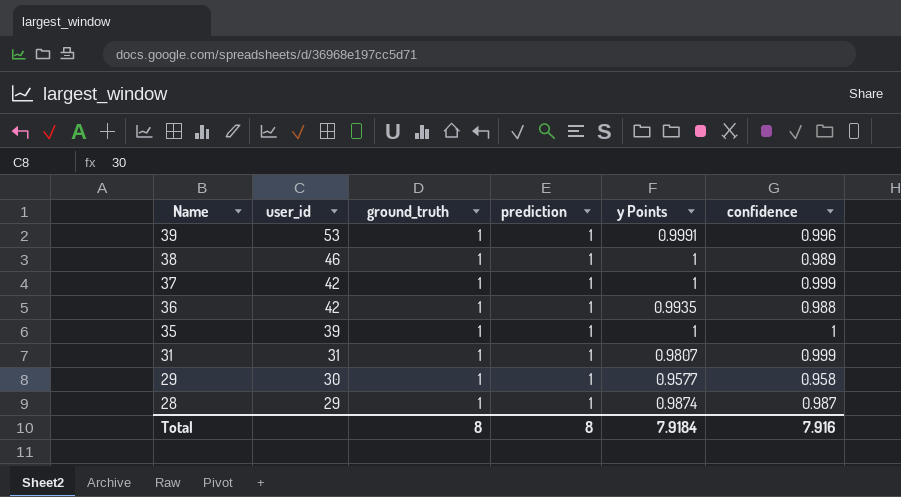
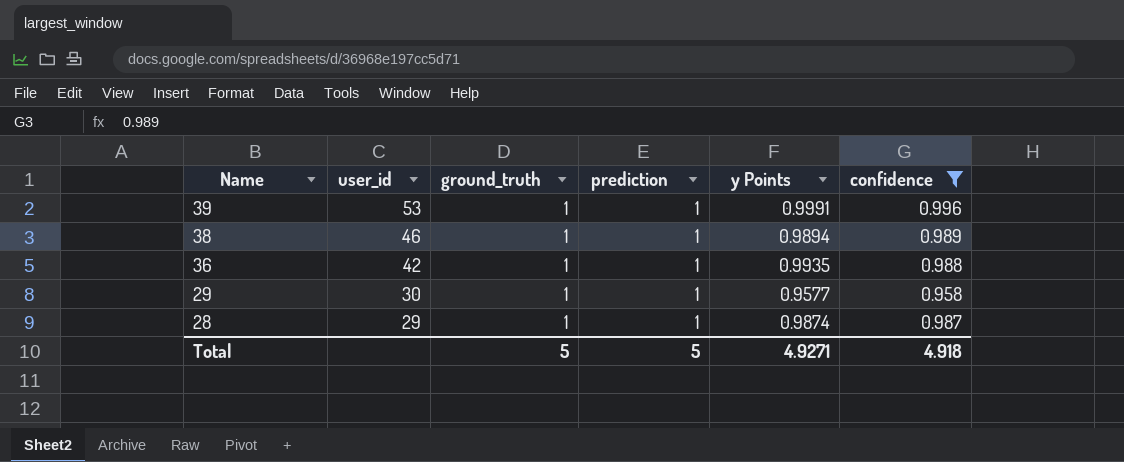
filter: none -> confidence <= 0.996
38 | y Points: 1 -> 0.9894
Total | ground_truth: 8 -> 5
Total | prediction: 8 -> 5
Total | y Points: 7.9184 -> 4.9271
Total | confidence: 7.916 -> 4.918

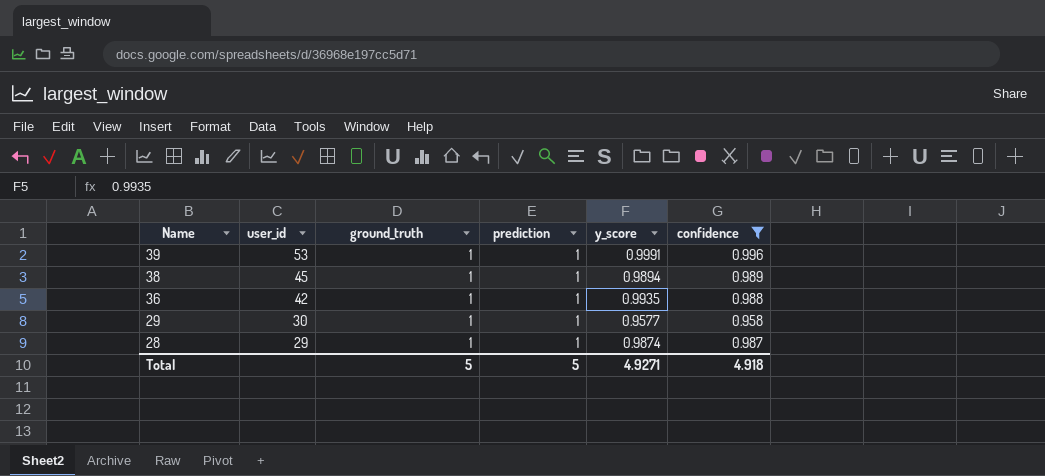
column name: y Points -> y_score
38 | user_id: 46 -> 45

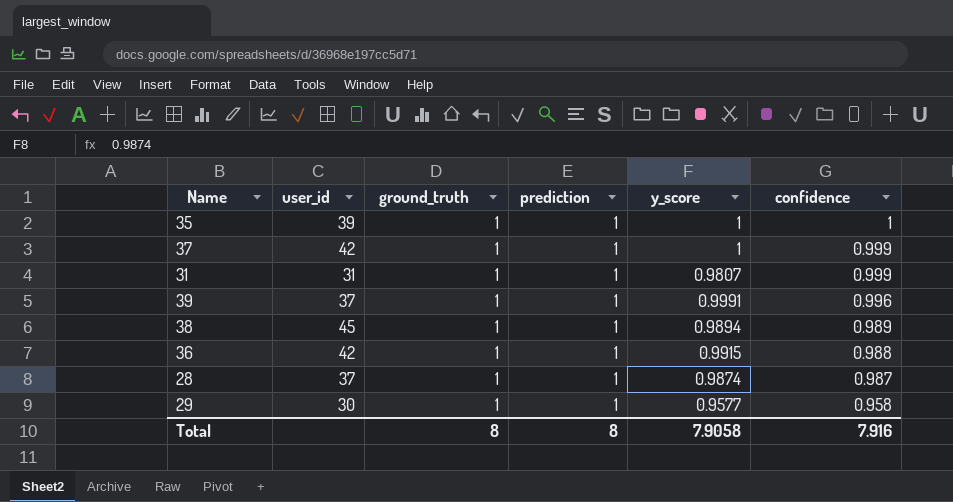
filter: confidence <= 0.996 -> none
row order: Name descending -> confidence descending
39 | user_id: 53 -> 37
36 | y_score: 0.9935 -> 0.9915
28 | user_id: 29 -> 37
Total | ground_truth: 5 -> 8
Total | prediction: 5 -> 8
Total | y_score: 4.9271 -> 7.9058
Total | confidence: 4.918 -> 7.916

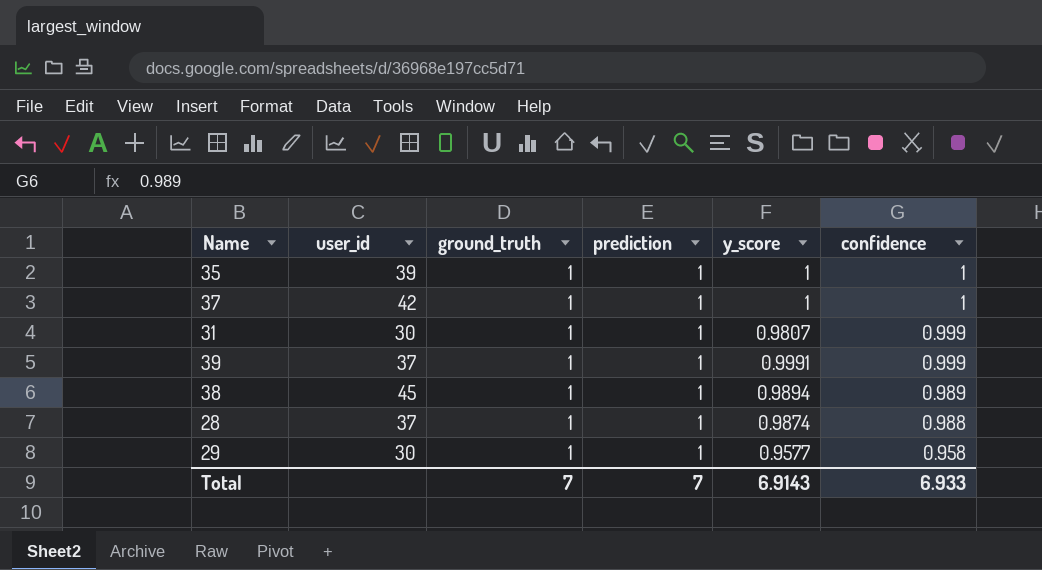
row 36: 42 | 1 | 1 | 0.9915 | 0.988 -> none
37 | confidence: 0.999 -> 1
31 | user_id: 31 -> 30
39 | confidence: 0.996 -> 0.999
28 | confidence: 0.987 -> 0.988
Total | ground_truth: 8 -> 7
Total | prediction: 8 -> 7
Total | y_score: 7.9058 -> 6.9143
Total | confidence: 7.916 -> 6.933

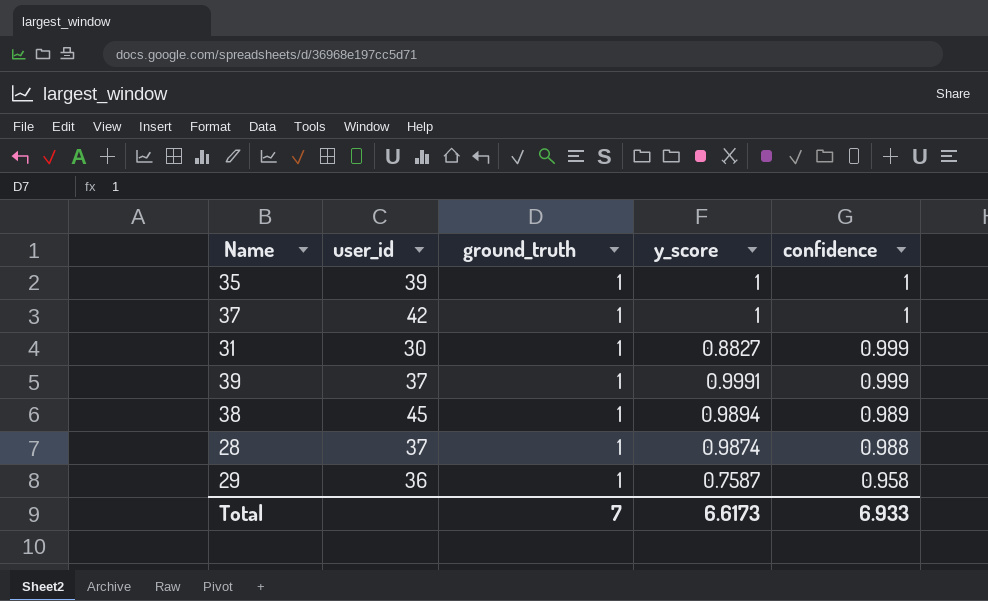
column prediction | position: 4 -> none
31 | y_score: 0.9807 -> 0.8827
29 | user_id: 30 -> 36
29 | y_score: 0.9577 -> 0.7587
Total | y_score: 6.9143 -> 6.6173

